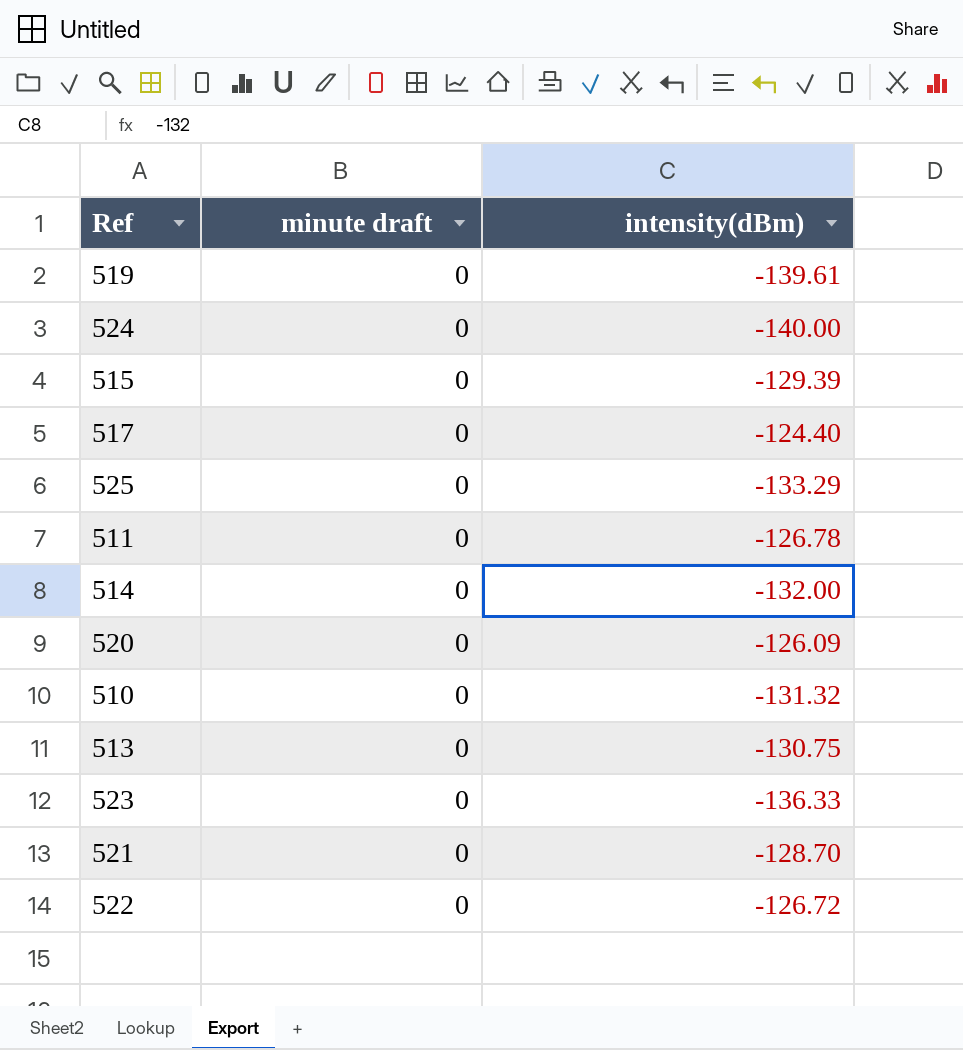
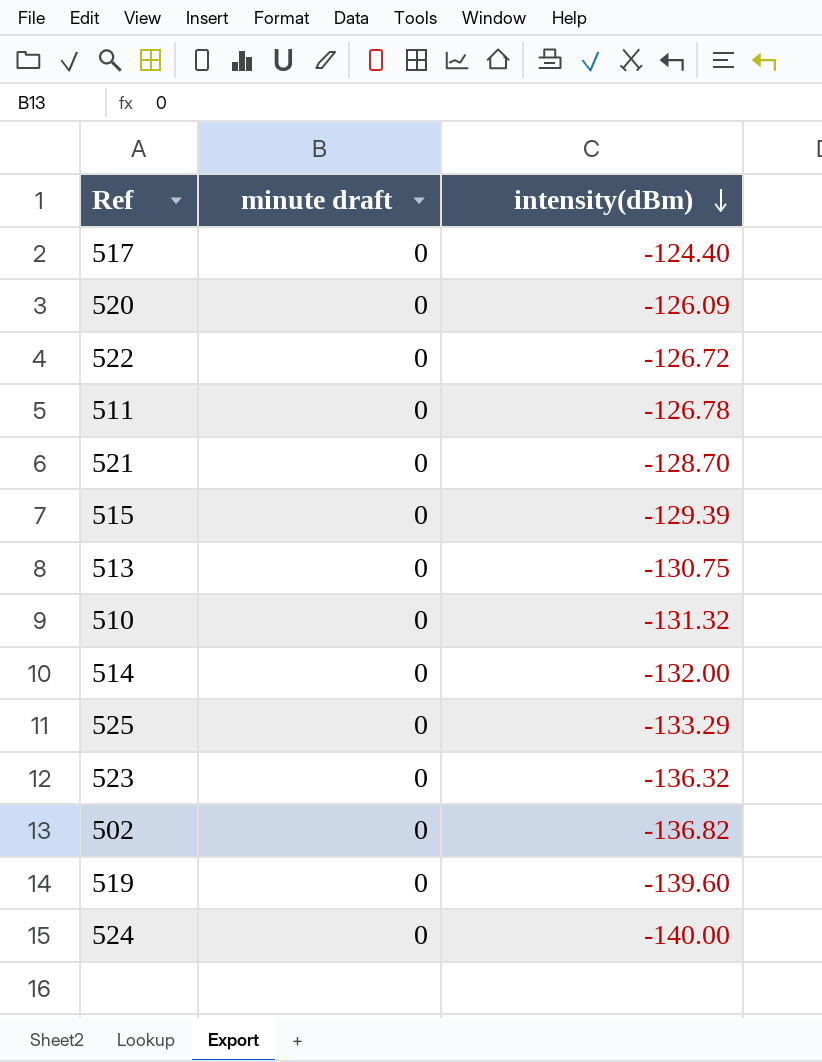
row order: none -> intensity(dBm) descending
523 | intensity(dBm): -136.33 -> -136.32
row 502: none -> 0 | -136.82
519 | intensity(dBm): -139.61 -> -139.60

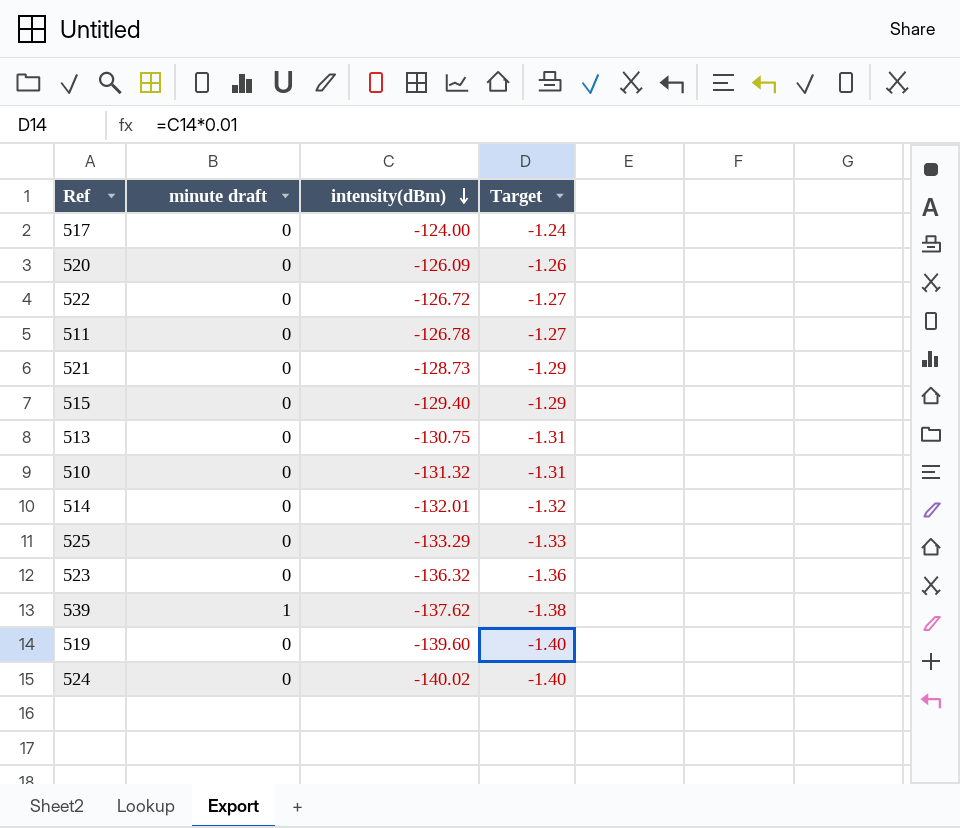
column Target | formula: none -> [intensity(dBm)] * 0.01
row 502: 0 | -136.82 -> none
517 | intensity(dBm): -124.40 -> -124.00
521 | intensity(dBm): -128.70 -> -128.73
515 | intensity(dBm): -129.39 -> -129.40
514 | intensity(dBm): -132.00 -> -132.01
row 539: none -> 1 | -137.62 | -1.38
524 | intensity(dBm): -140.00 -> -140.02

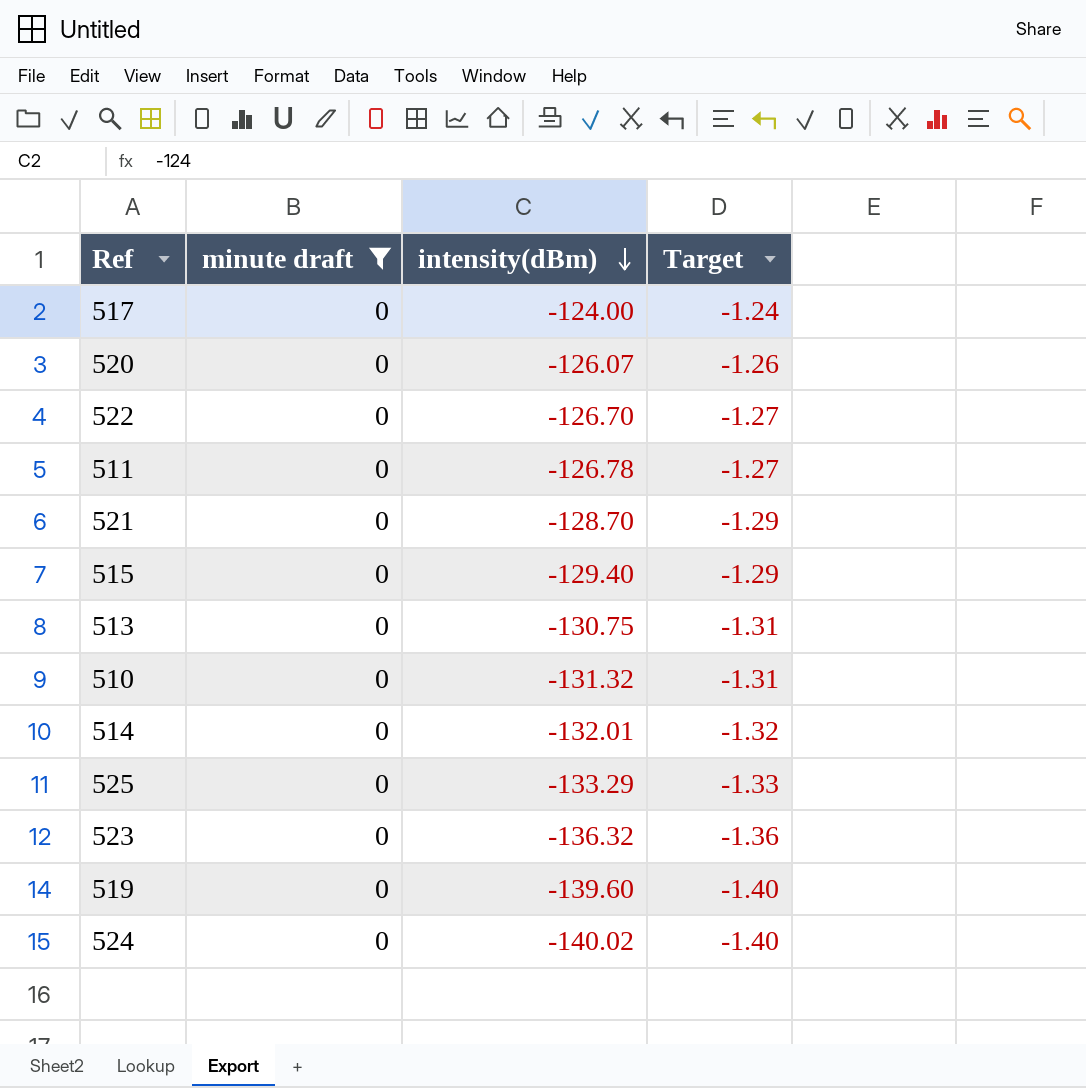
filter: none -> minute draft = 0
520 | intensity(dBm): -126.09 -> -126.07
522 | intensity(dBm): -126.72 -> -126.70
521 | intensity(dBm): -128.73 -> -128.70

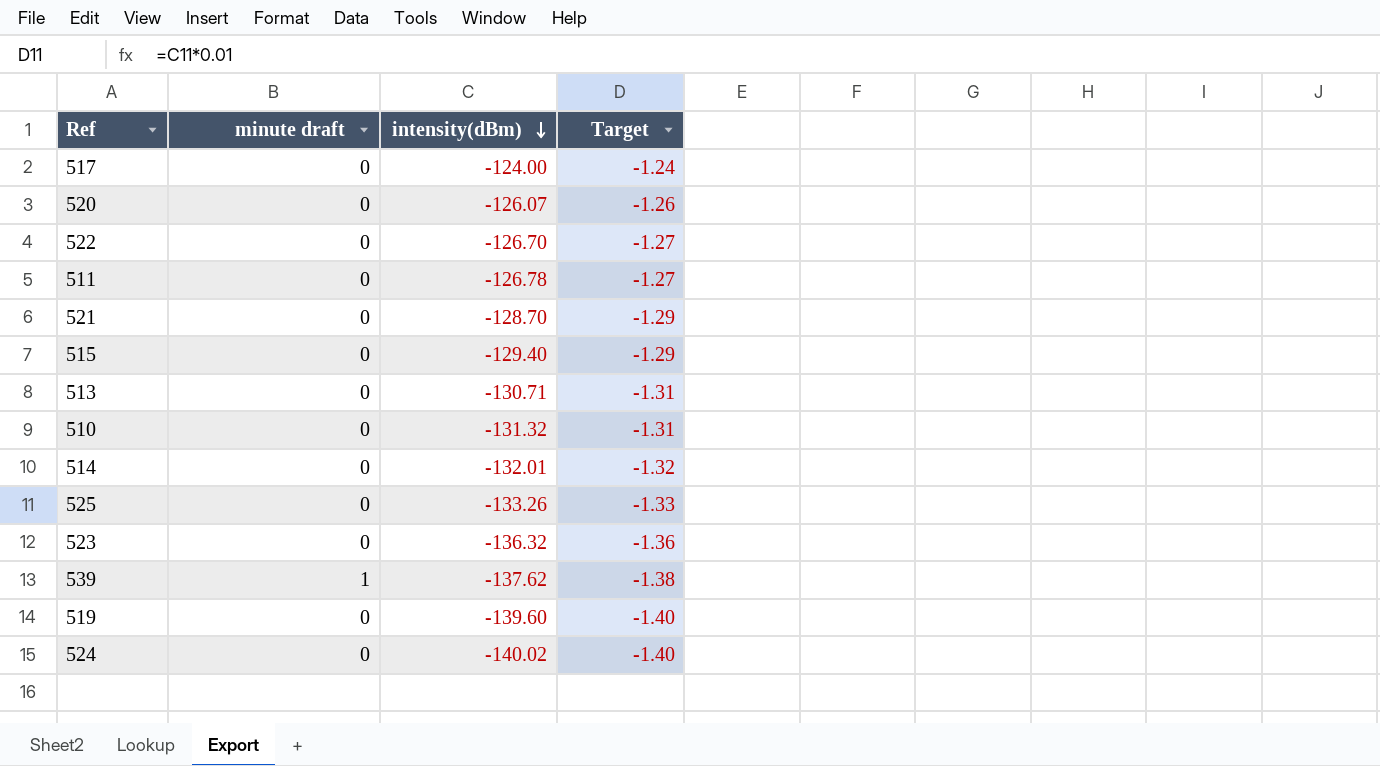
filter: minute draft = 0 -> none
513 | intensity(dBm): -130.75 -> -130.71
525 | intensity(dBm): -133.29 -> -133.26

